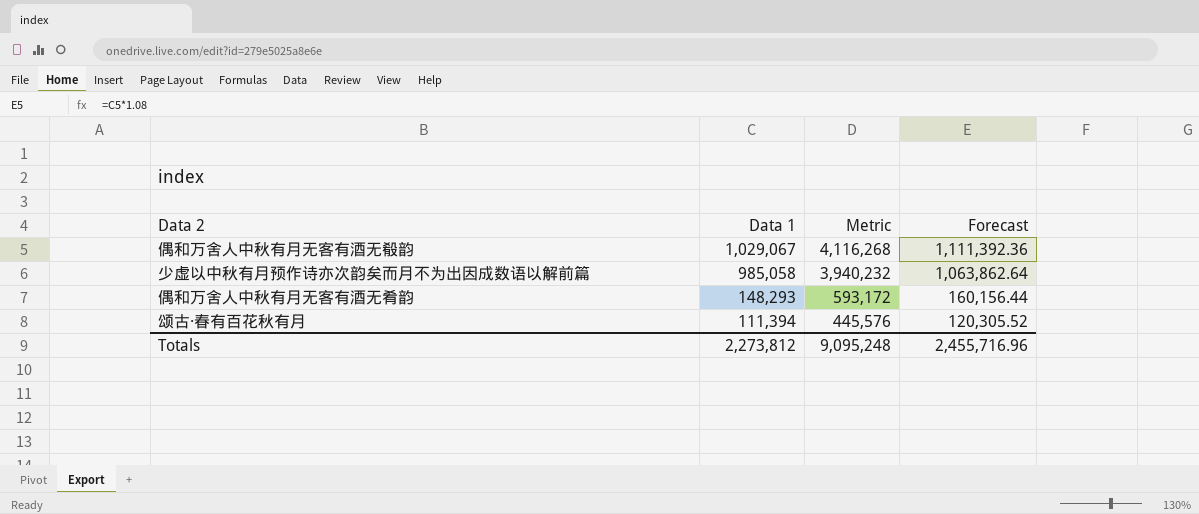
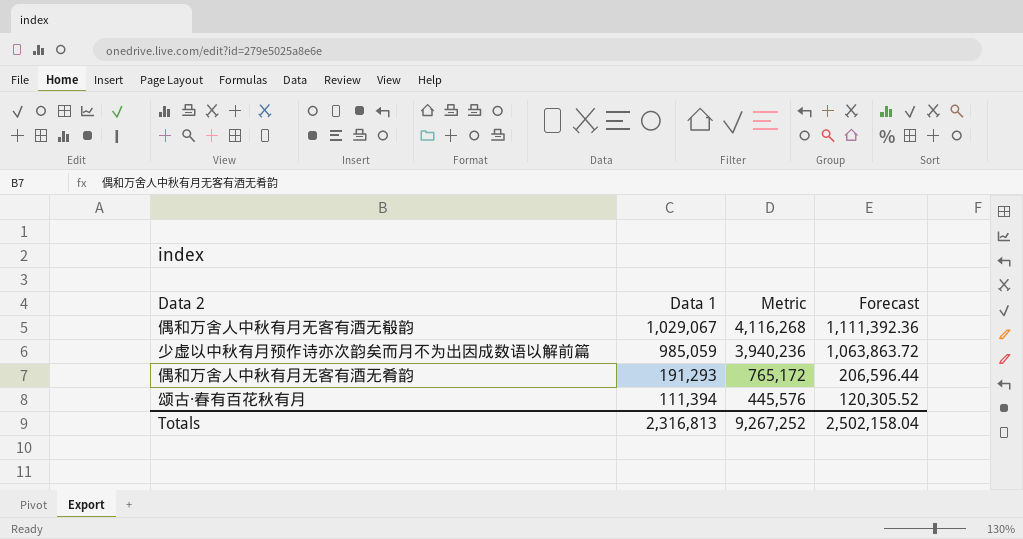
少虚以中秋有月预作诗亦次韵矣而月不为出因成数语以解前篇 | Data 1: 985,058 -> 985,059
少虚以中秋有月预作诗亦次韵矣而月不为出因成数语以解前篇 | Metric: 3,940,232 -> 3,940,236
少虚以中秋有月预作诗亦次韵矣而月不为出因成数语以解前篇 | Forecast: 1,063,862.64 -> 1,063,863.72
偶和万舍人中秋有月无客有酒无肴韵 | Data 1: 148,293 -> 191,293
偶和万舍人中秋有月无客有酒无肴韵 | Metric: 593,172 -> 765,172
偶和万舍人中秋有月无客有酒无肴韵 | Forecast: 160,156.44 -> 206,596.44
Totals | Data 1: 2,273,812 -> 2,316,813
Totals | Metric: 9,095,248 -> 9,267,252
Totals | Forecast: 2,455,716.96 -> 2,502,158.04

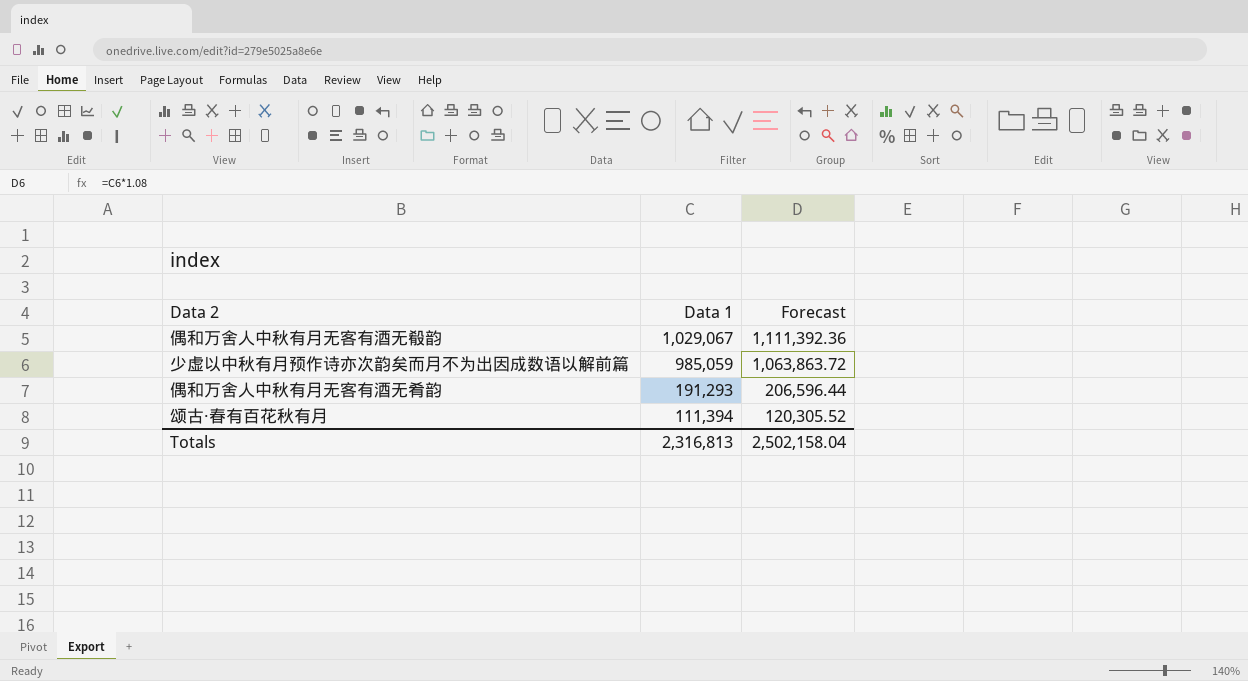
column Metric | formula: [Data 1] * 4 -> none

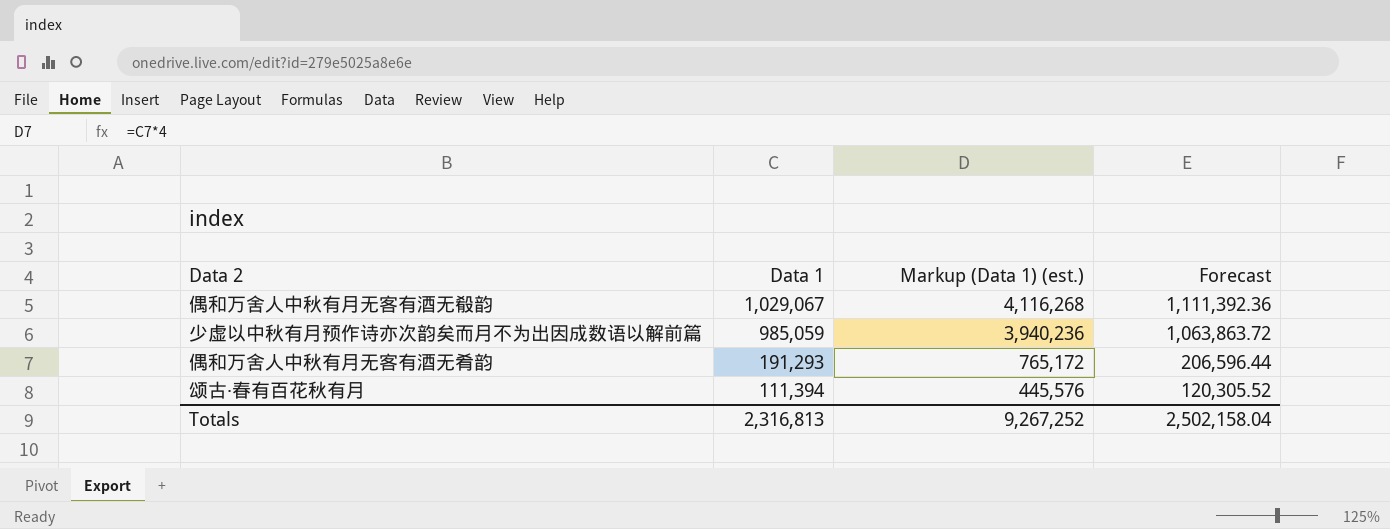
column Markup (Data 1) (est.) | formula: none -> [Data 1] * 4

